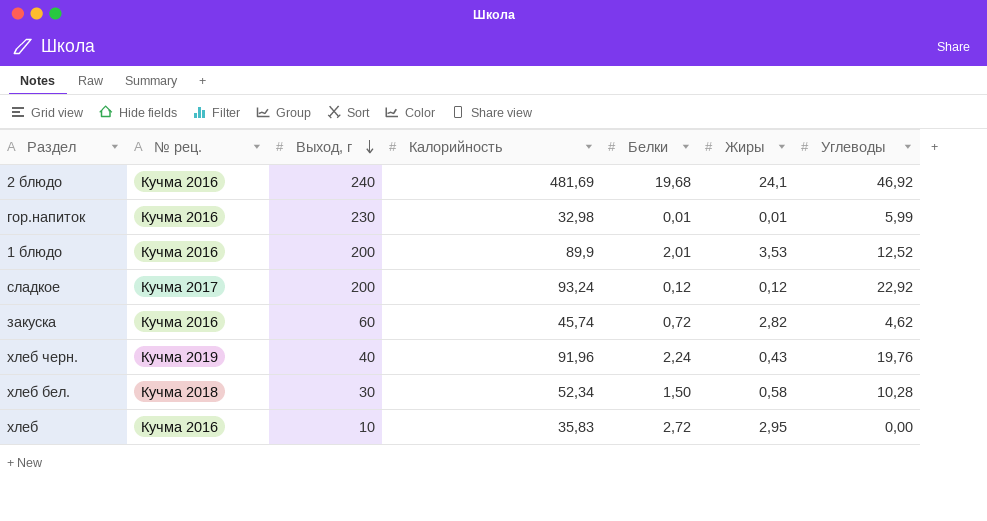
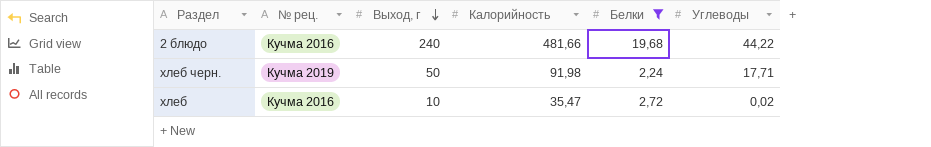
filter: none -> Белки >= 2,24
column Жиры | position: 6 -> none
2 блюдо | Калорийность: 481,69 -> 481,66
2 блюдо | Углеводы: 46,92 -> 44,22
хлеб черн. | Выход, г: 40 -> 50
хлеб черн. | Калорийность: 91,96 -> 91,98
хлеб черн. | Углеводы: 19,76 -> 17,71
хлеб | Калорийность: 35,83 -> 35,47
хлеб | Углеводы: 0,00 -> 0,02

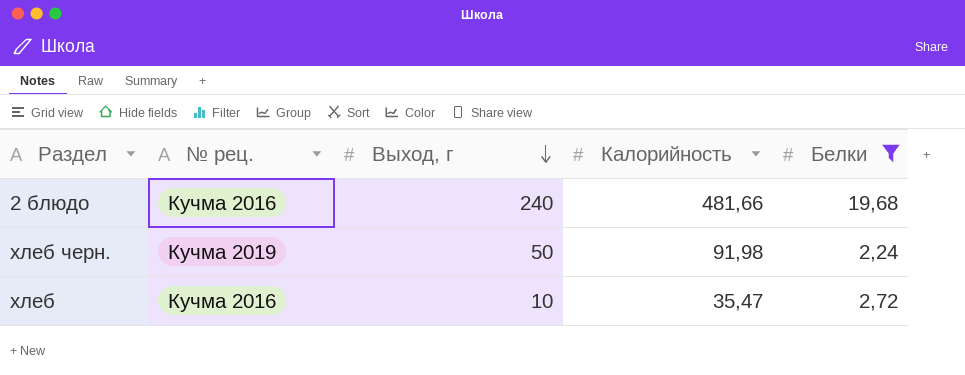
column Углеводы | position: 6 -> none

